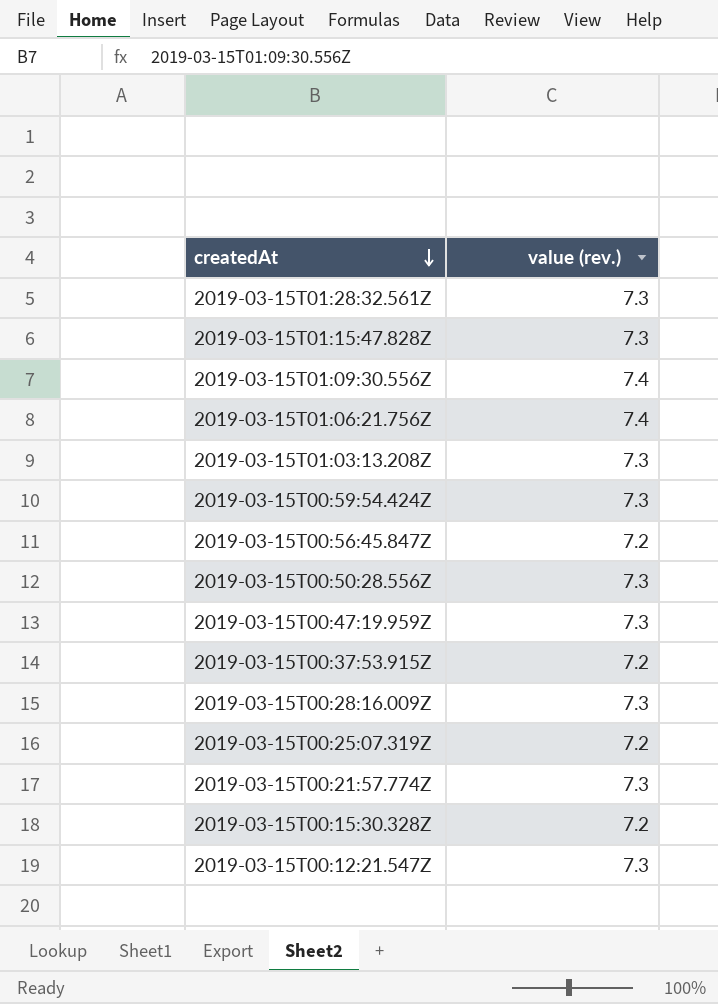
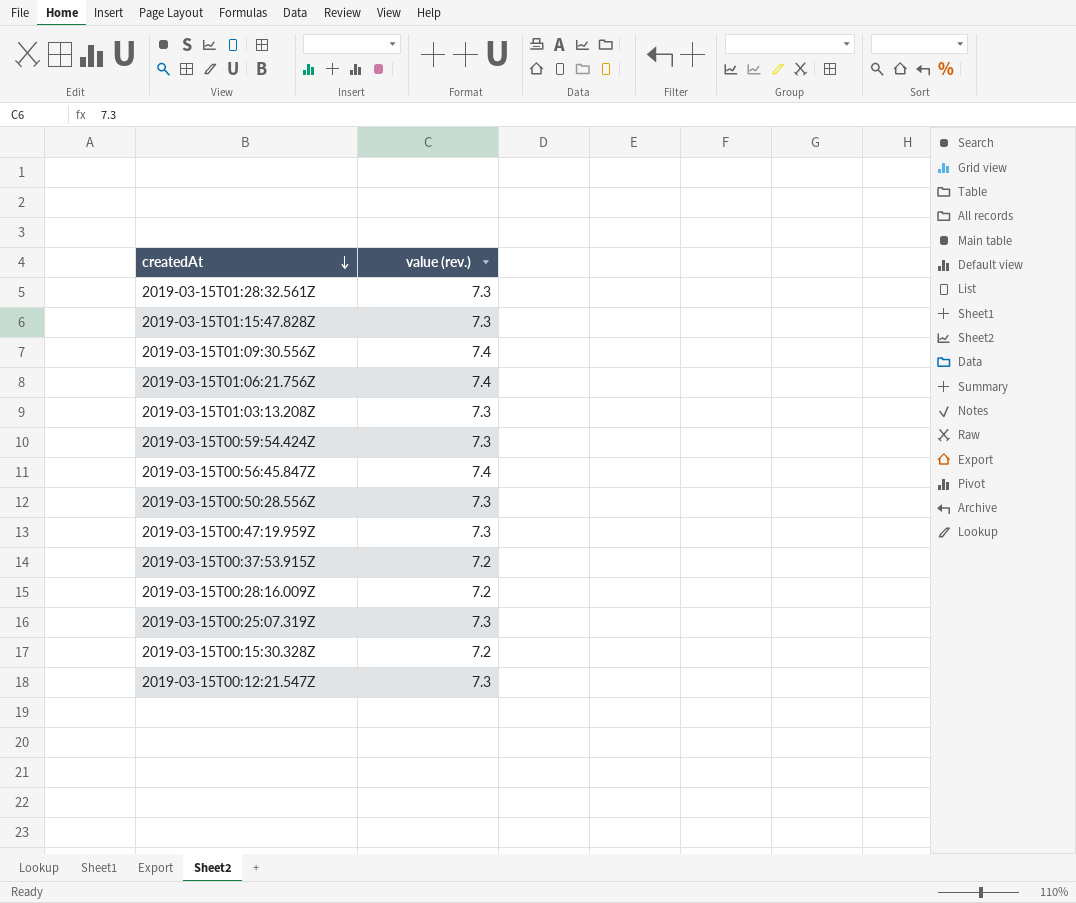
row 2019-03-15T00:21:57.774Z: 7.3 -> none
2019-03-15T00:56:45.847Z | value (rev.): 7.2 -> 7.4
2019-03-15T00:28:16.009Z | value (rev.): 7.3 -> 7.2
2019-03-15T00:25:07.319Z | value (rev.): 7.2 -> 7.3

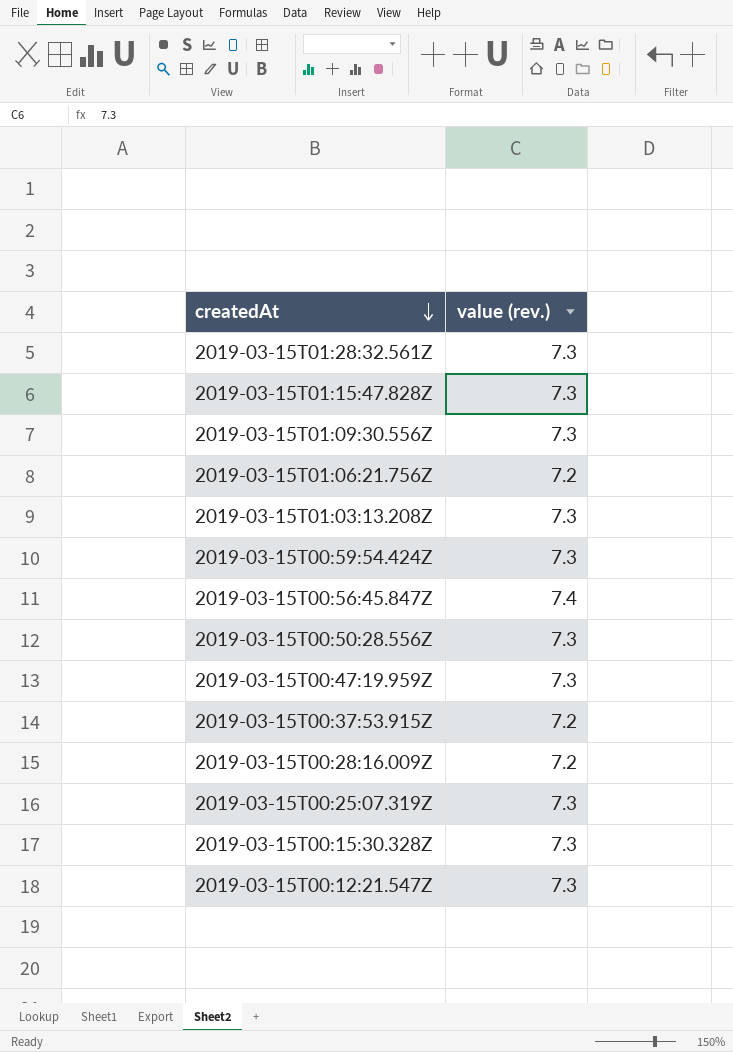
2019-03-15T01:09:30.556Z | value (rev.): 7.4 -> 7.3
2019-03-15T01:06:21.756Z | value (rev.): 7.4 -> 7.2
2019-03-15T00:15:30.328Z | value (rev.): 7.2 -> 7.3

